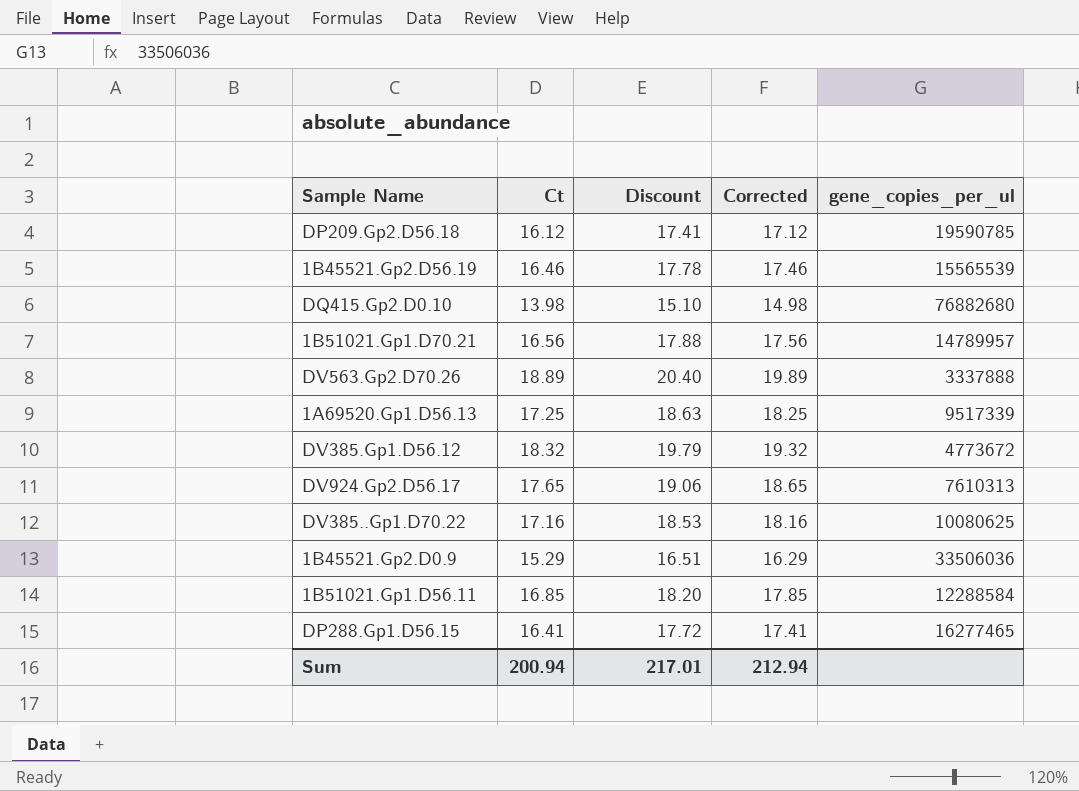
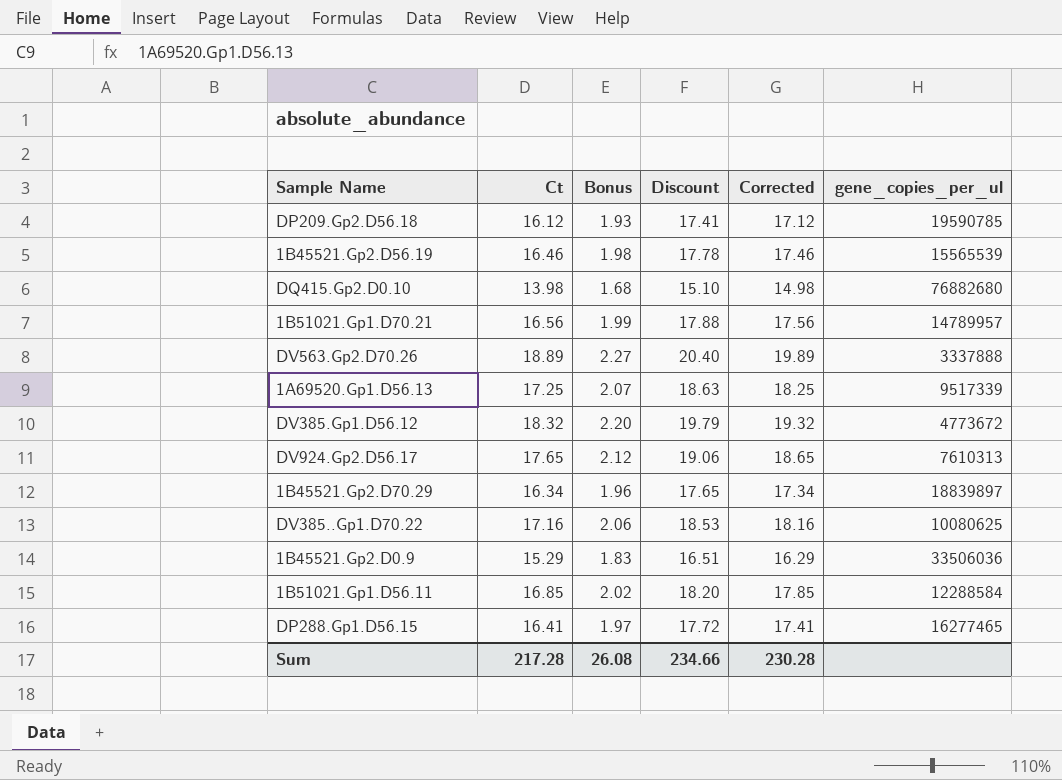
column Bonus | formula: none -> [Ct] * 0.12
row 1B45521.Gp2.D70.29: none -> 16.34 | 1.96 | 17.65 | 17.34 | 18839897
Sum | Ct: 200.94 -> 217.28
Sum | Discount: 217.01 -> 234.66
Sum | Corrected: 212.94 -> 230.28

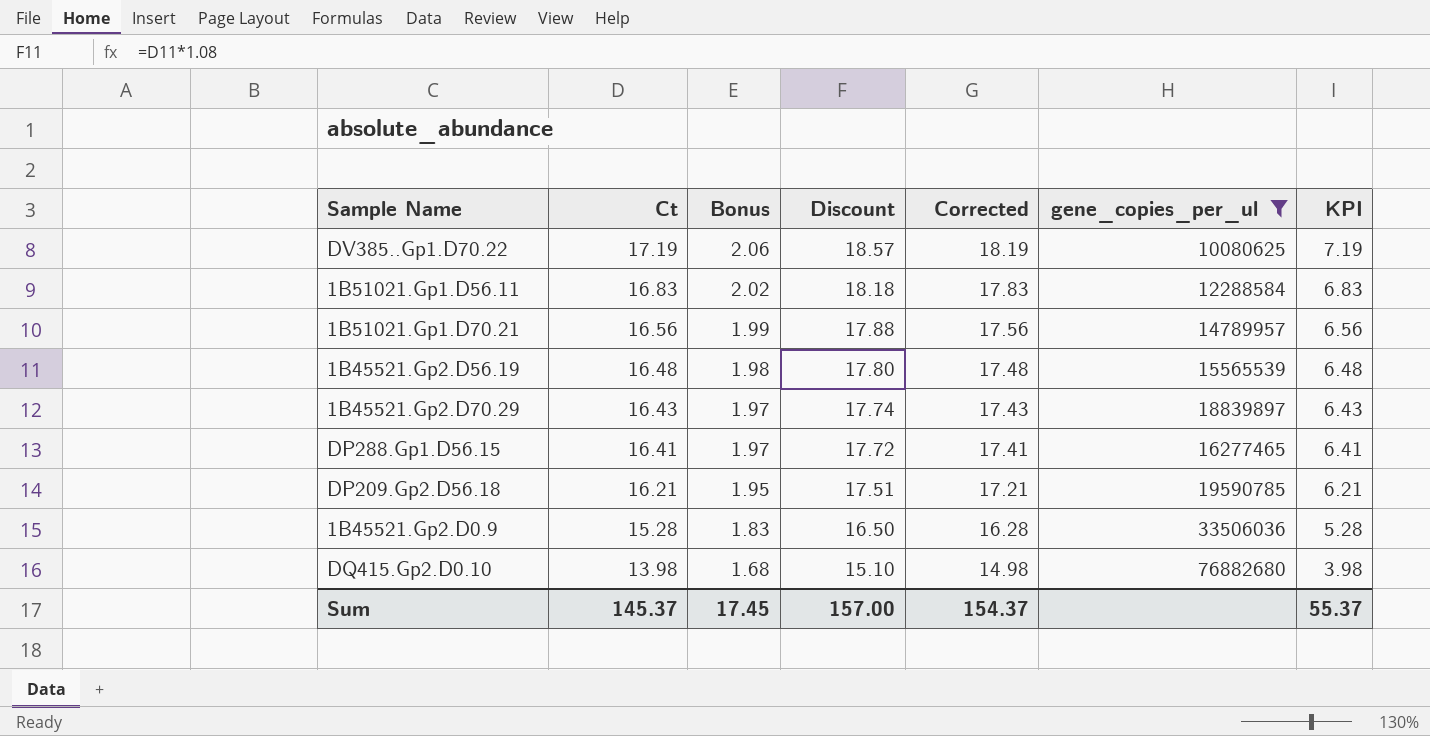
filter: none -> gene_copies_per_ul >= 10080625
row order: none -> Ct descending
column KPI | formula: none -> [Ct] - 10
DV385..Gp1.D70.22 | Ct: 17.16 -> 17.19
DV385..Gp1.D70.22 | Discount: 18.53 -> 18.57
DV385..Gp1.D70.22 | Corrected: 18.16 -> 18.19
1B51021.Gp1.D56.11 | Ct: 16.85 -> 16.83
1B51021.Gp1.D56.11 | Discount: 18.20 -> 18.18
1B51021.Gp1.D56.11 | Corrected: 17.85 -> 17.83
1B45521.Gp2.D56.19 | Ct: 16.46 -> 16.48
1B45521.Gp2.D56.19 | Discount: 17.78 -> 17.80
1B45521.Gp2.D56.19 | Corrected: 17.46 -> 17.48
1B45521.Gp2.D70.29 | Ct: 16.34 -> 16.43
1B45521.Gp2.D70.29 | Bonus: 1.96 -> 1.97
1B45521.Gp2.D70.29 | Discount: 17.65 -> 17.74
1B45521.Gp2.D70.29 | Corrected: 17.34 -> 17.43
DP209.Gp2.D56.18 | Ct: 16.12 -> 16.21
DP209.Gp2.D56.18 | Bonus: 1.93 -> 1.95
DP209.Gp2.D56.18 | Discount: 17.41 -> 17.51
DP209.Gp2.D56.18 | Corrected: 17.12 -> 17.21
1B45521.Gp2.D0.9 | Ct: 15.29 -> 15.28
1B45521.Gp2.D0.9 | Discount: 16.51 -> 16.50
1B45521.Gp2.D0.9 | Corrected: 16.29 -> 16.28
Sum | Ct: 217.28 -> 145.37
Sum | Bonus: 26.08 -> 17.45
Sum | Discount: 234.66 -> 157.00
Sum | Corrected: 230.28 -> 154.37

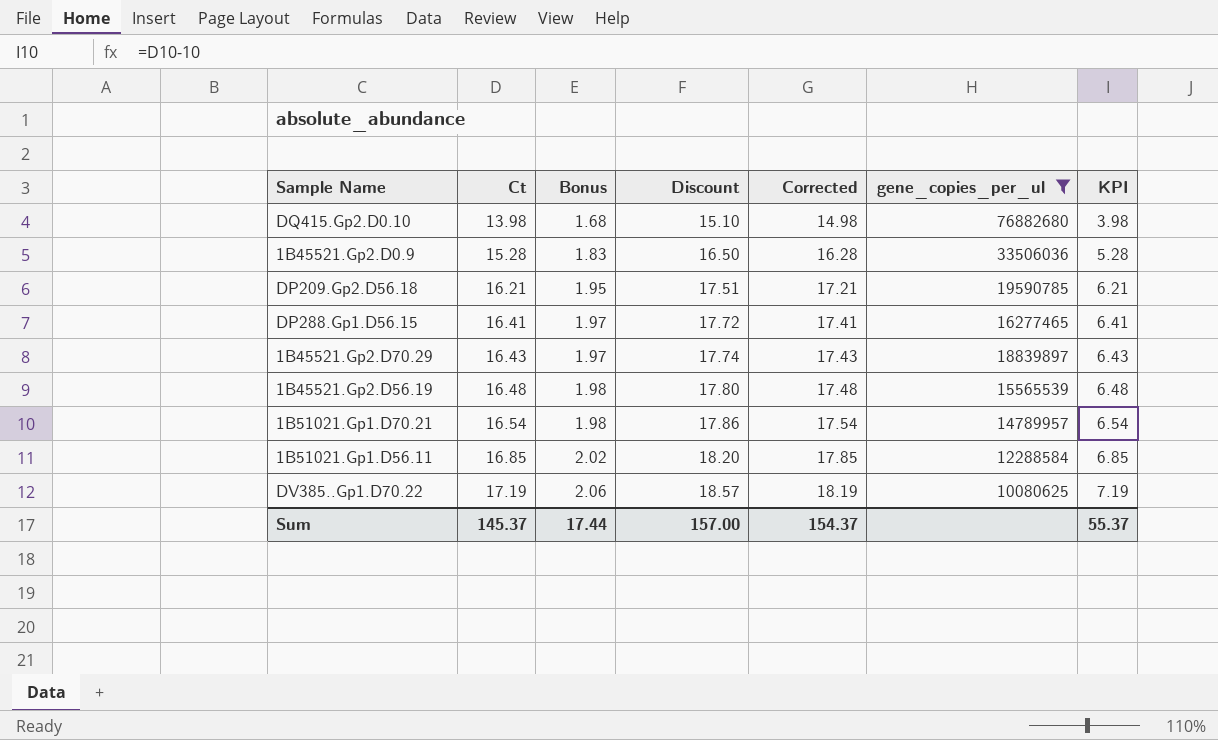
row order: Ct descending -> Ct ascending
1B51021.Gp1.D70.21 | Ct: 16.56 -> 16.54
1B51021.Gp1.D70.21 | Bonus: 1.99 -> 1.98
1B51021.Gp1.D70.21 | Discount: 17.88 -> 17.86
1B51021.Gp1.D70.21 | Corrected: 17.56 -> 17.54
1B51021.Gp1.D70.21 | KPI: 6.56 -> 6.54
1B51021.Gp1.D56.11 | Ct: 16.83 -> 16.85
1B51021.Gp1.D56.11 | Discount: 18.18 -> 18.20
1B51021.Gp1.D56.11 | Corrected: 17.83 -> 17.85
1B51021.Gp1.D56.11 | KPI: 6.83 -> 6.85
Sum | Bonus: 17.45 -> 17.44

